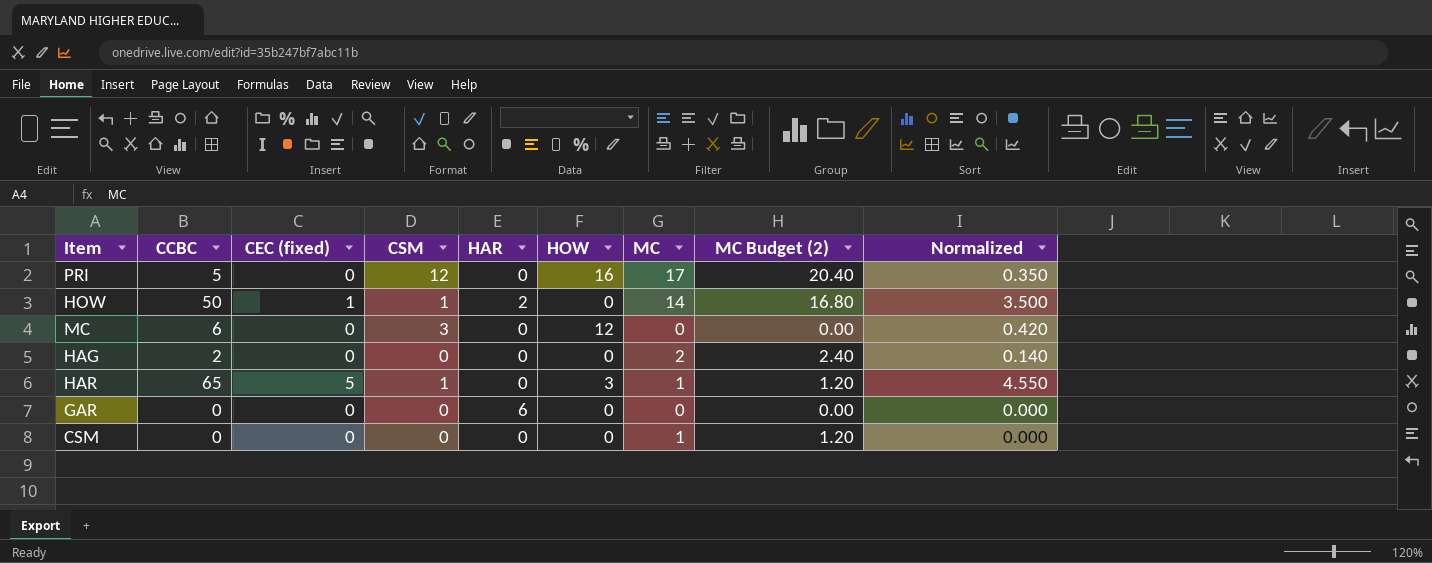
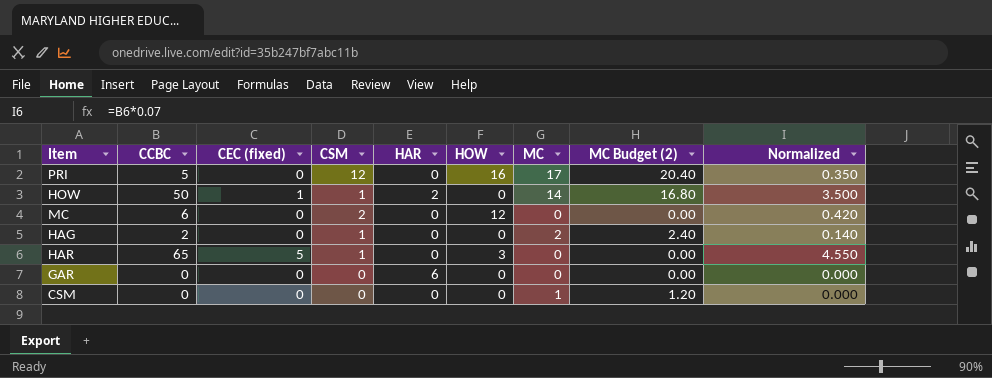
MC | CSM: 3 -> 2
HAG | CSM: 0 -> 1
HAR | MC: 1 -> 0
HAR | MC Budget (2): 1.20 -> 0.00

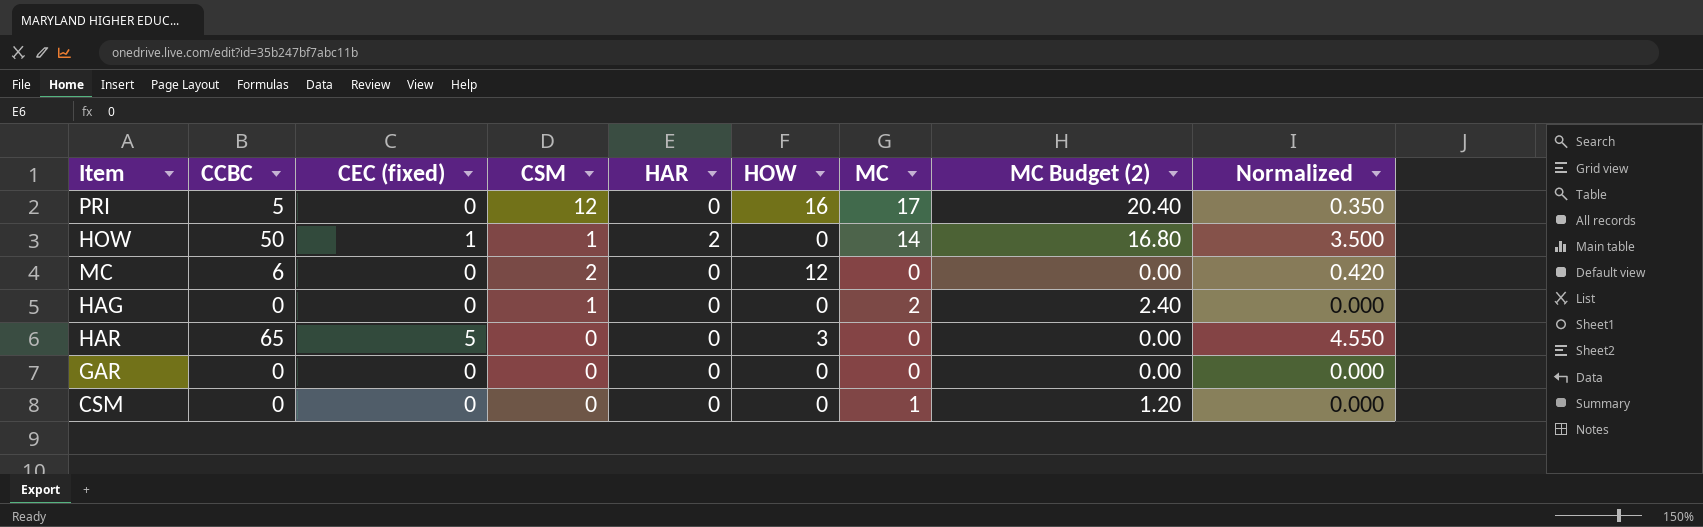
HAG | CCBC: 2 -> 0
HAG | Normalized: 0.140 -> 0.000
HAR | CSM: 1 -> 0
GAR | HAR: 6 -> 0

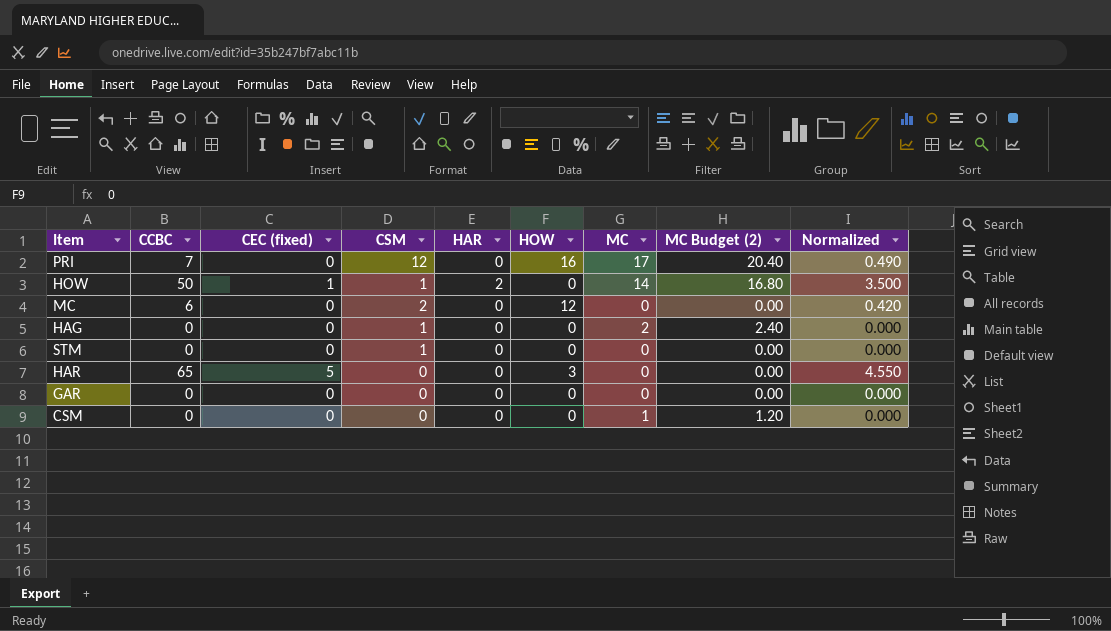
PRI | CCBC: 5 -> 7
PRI | Normalized: 0.350 -> 0.490
row STM: none -> 0 | 0 | 1 | 0 | 0 | 0 | 0.00 | 0.000

